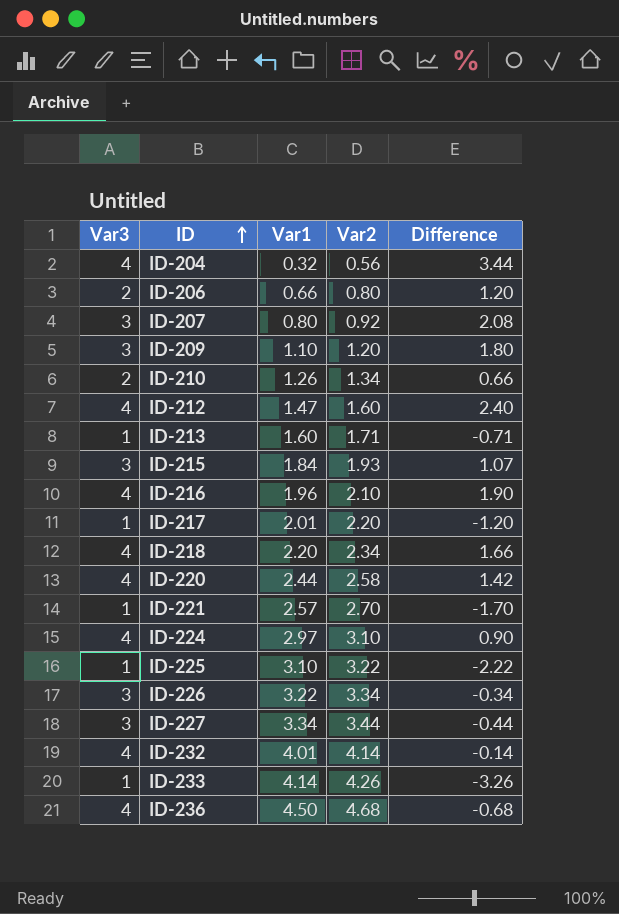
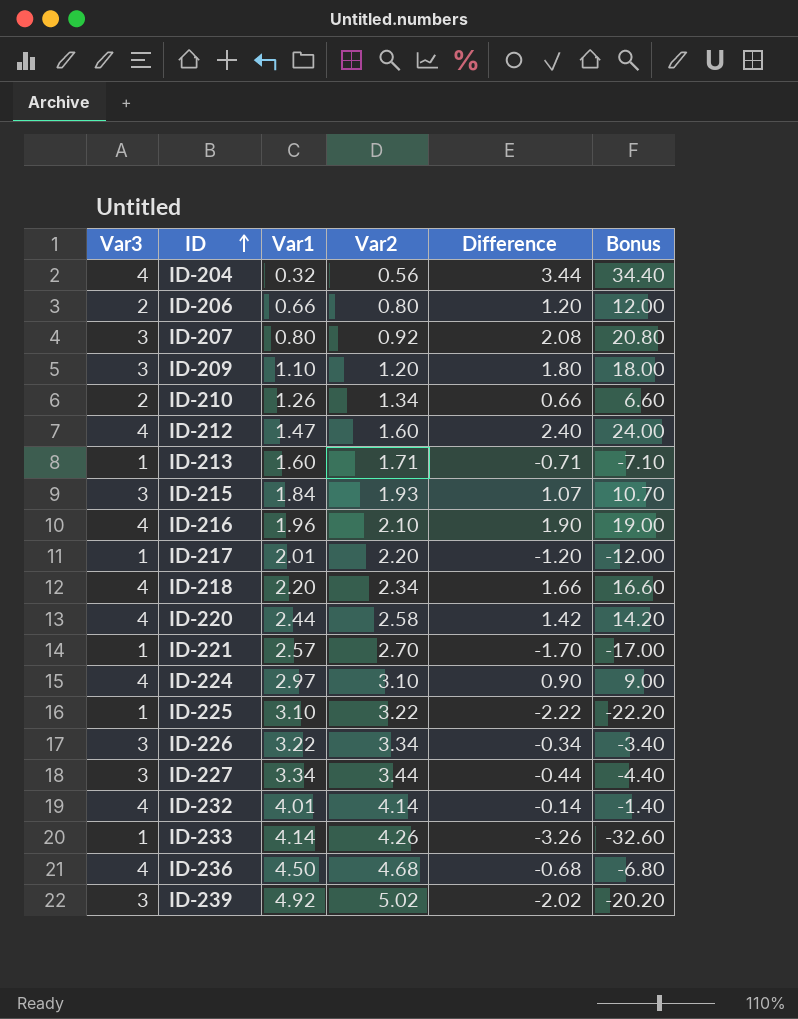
column Bonus | formula: none -> [Difference] * 10
row ID-239: none -> 3 | 4.92 | 5.02 | -2.02 | -20.20

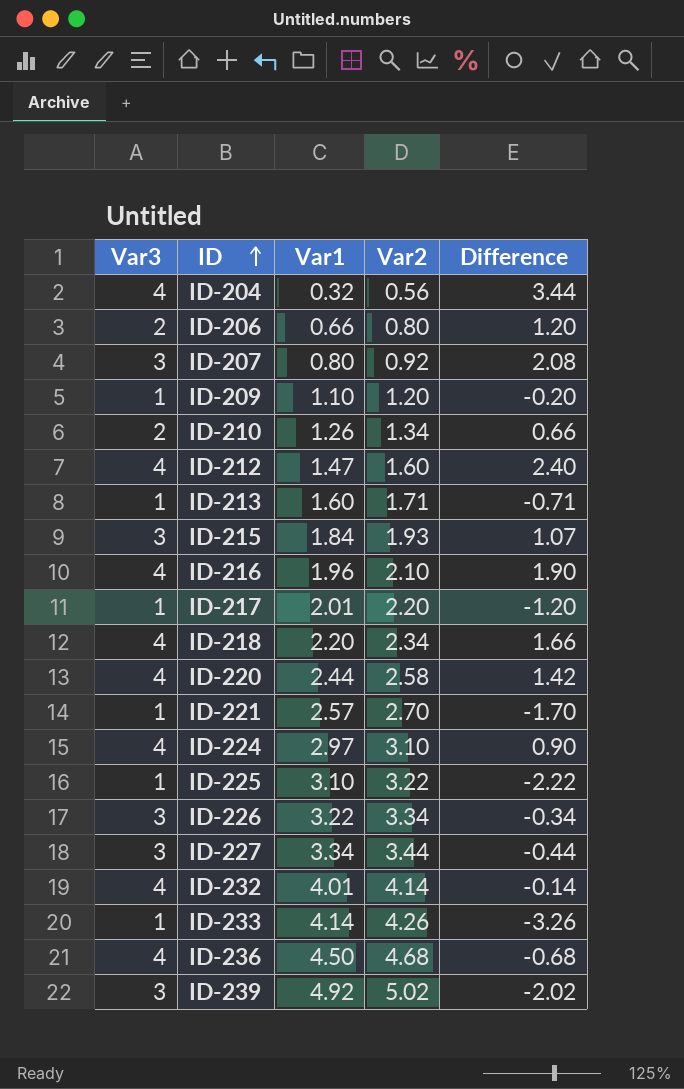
column Bonus | formula: [Difference] * 10 -> none
ID-209 | Var3: 3 -> 1
ID-209 | Difference: 1.80 -> -0.20

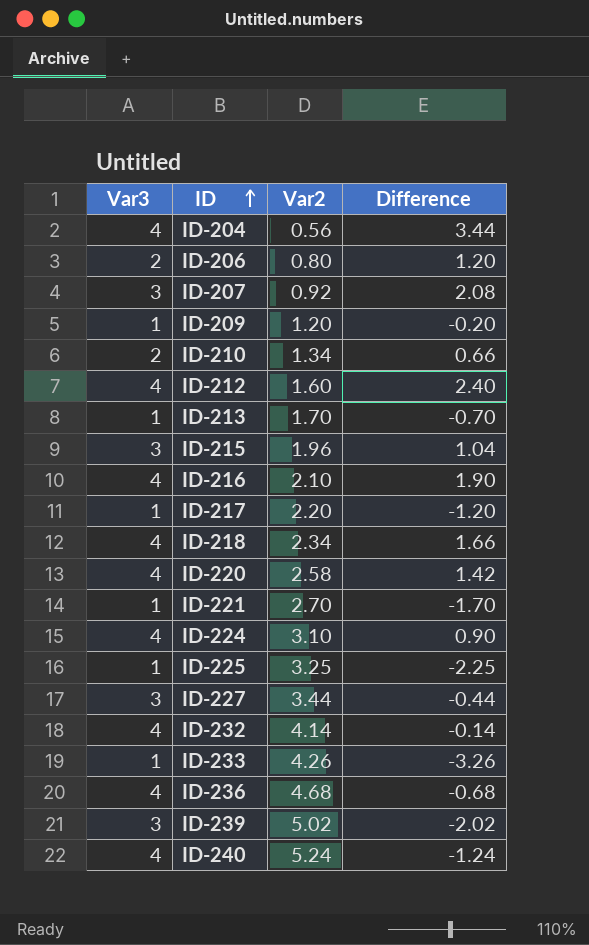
column Var1 | position: 3 -> none
row ID-226: 3 | 3.22 | 3.34 | -0.34 -> none
ID-213 | Var2: 1.71 -> 1.70
ID-213 | Difference: -0.71 -> -0.70
ID-215 | Var2: 1.93 -> 1.96
ID-215 | Difference: 1.07 -> 1.04
ID-225 | Var2: 3.22 -> 3.25
ID-225 | Difference: -2.22 -> -2.25
row ID-240: none -> 4 | 5.24 | -1.24

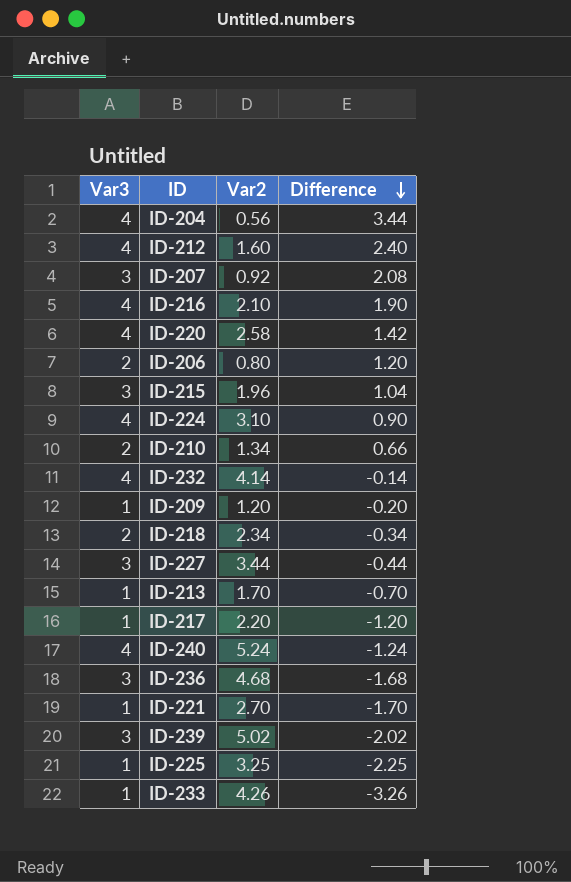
row order: ID ascending -> Difference descending
ID-218 | Var3: 4 -> 2
ID-218 | Difference: 1.66 -> -0.34
ID-236 | Var3: 4 -> 3
ID-236 | Difference: -0.68 -> -1.68

